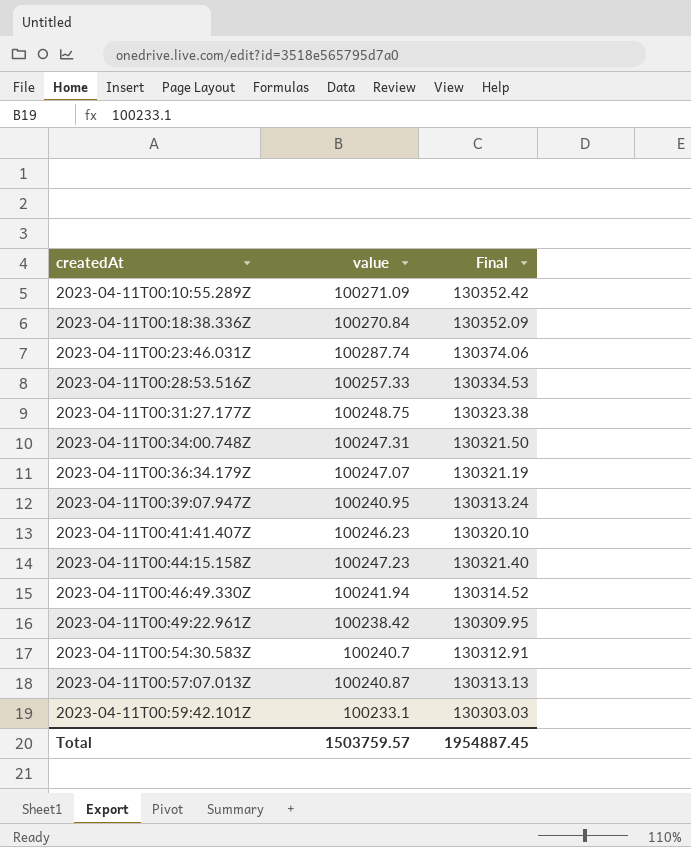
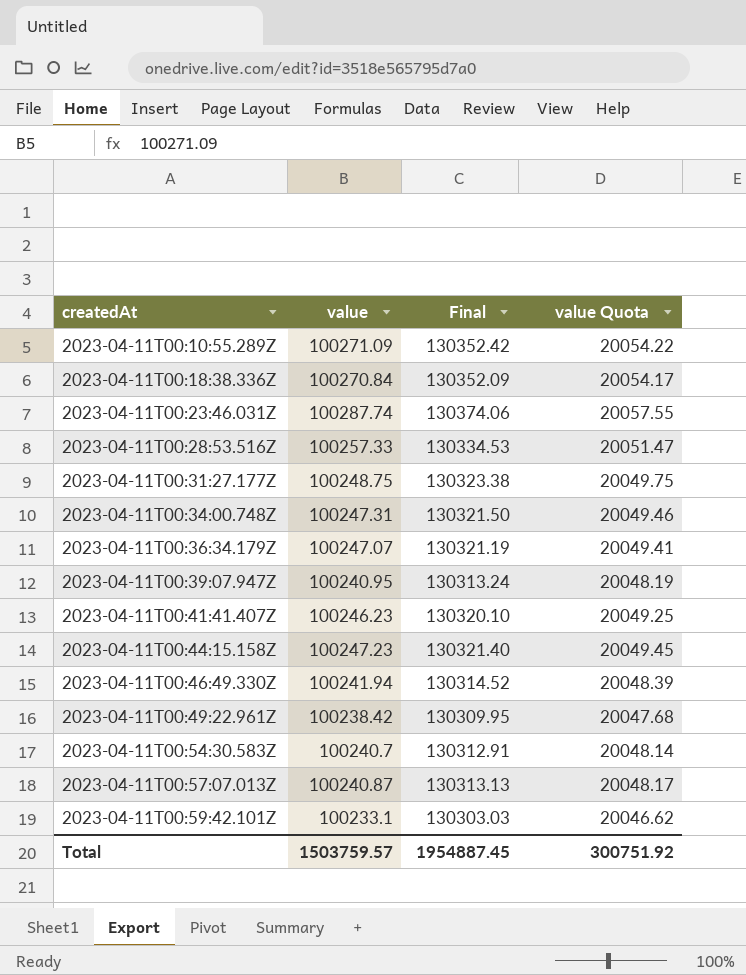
column value Quota | formula: none -> [value] * 0.2

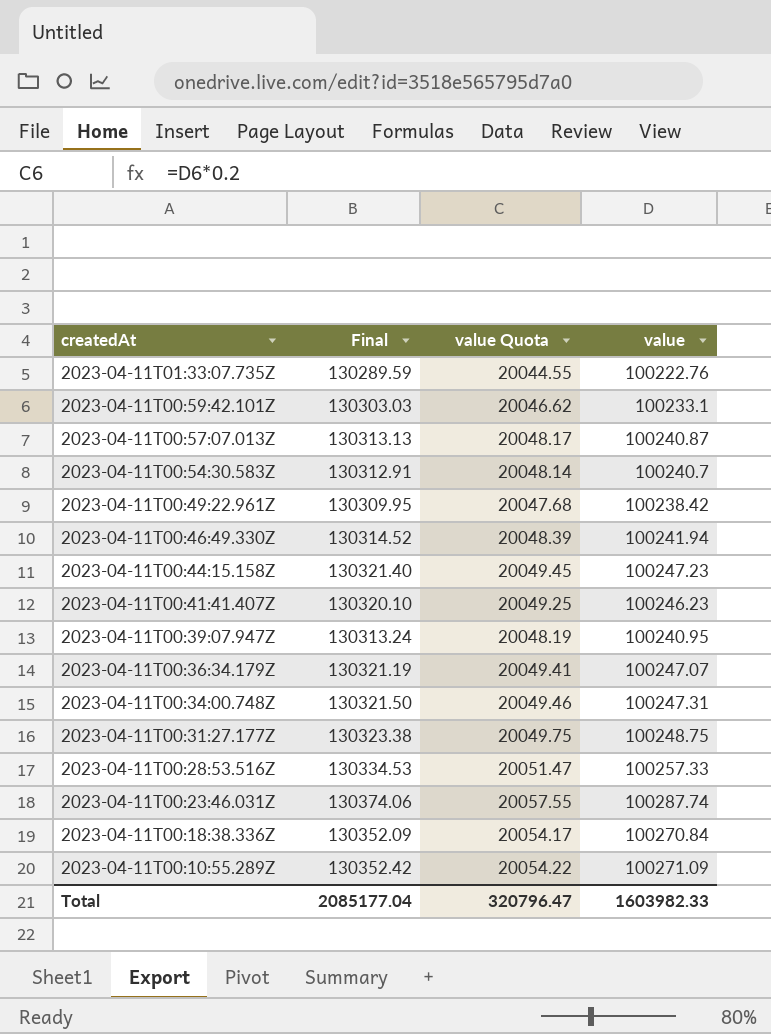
row order: createdAt ascending -> createdAt descending
column value | position: 2 -> 4
row 2023-04-11T01:33:07.735Z: none -> 130289.59 | 20044.55 | 100222.76
Total | Final: 1954887.45 -> 2085177.04
Total | value Quota: 300751.92 -> 320796.47
Total | value: 1503759.57 -> 1603982.33

